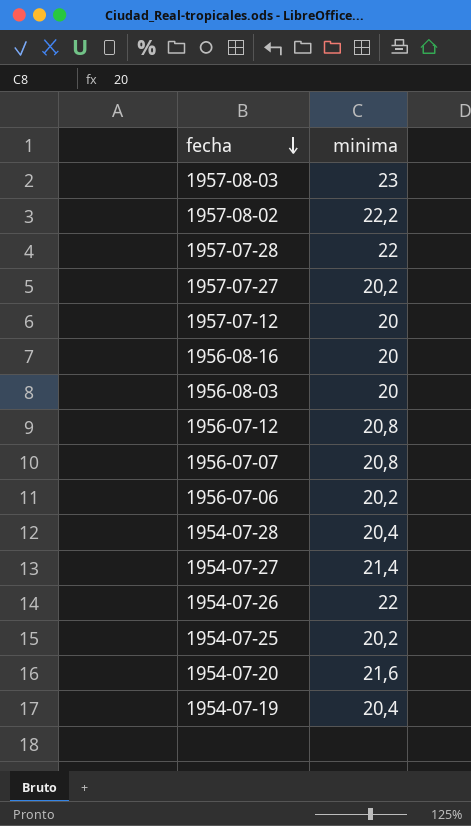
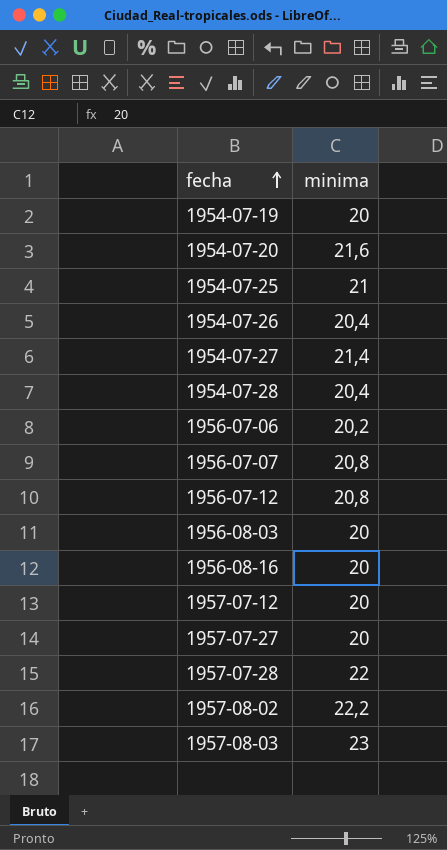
row order: fecha descending -> fecha ascending
1954-07-19 | minima: 20,4 -> 20
1954-07-25 | minima: 20,2 -> 21
1954-07-26 | minima: 22 -> 20,4
1957-07-27 | minima: 20,2 -> 20

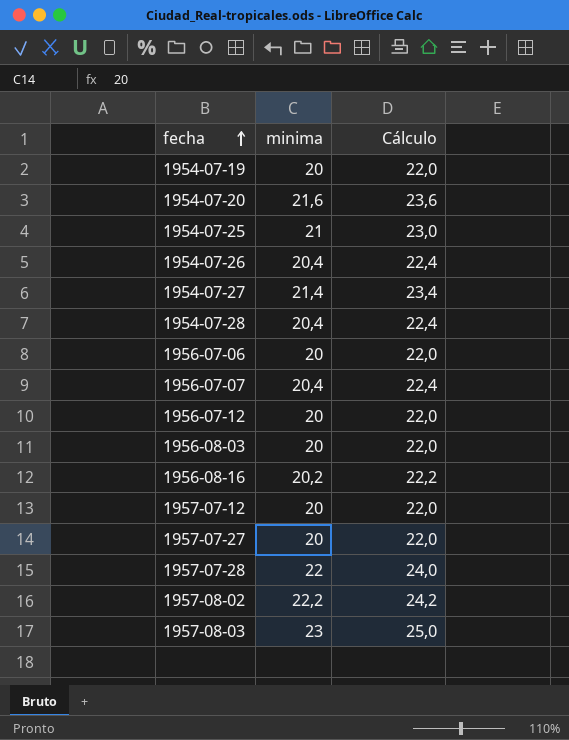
column Cálculo | formula: none -> [minima] + 2
1956-07-06 | minima: 20,2 -> 20
1956-07-07 | minima: 20,8 -> 20,4
1956-07-12 | minima: 20,8 -> 20
1956-08-16 | minima: 20 -> 20,2

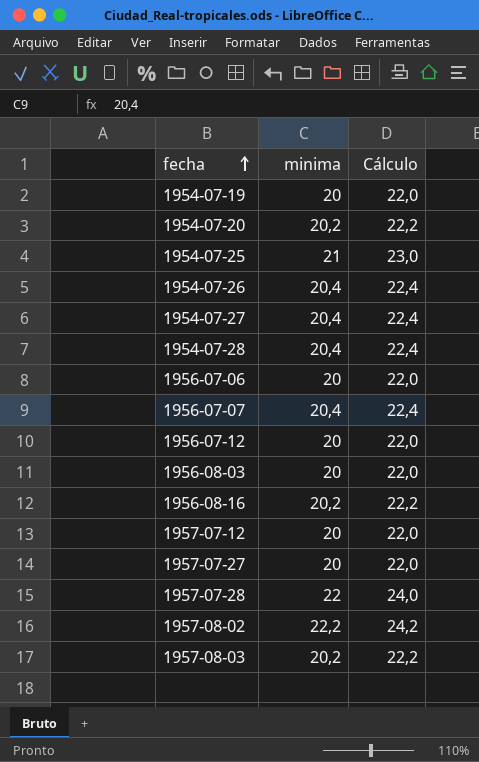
1954-07-20 | minima: 21,6 -> 20,2
1954-07-20 | Cálculo: 23,6 -> 22,2
1954-07-27 | minima: 21,4 -> 20,4
1954-07-27 | Cálculo: 23,4 -> 22,4
1957-08-03 | minima: 23 -> 20,2
1957-08-03 | Cálculo: 25,0 -> 22,2

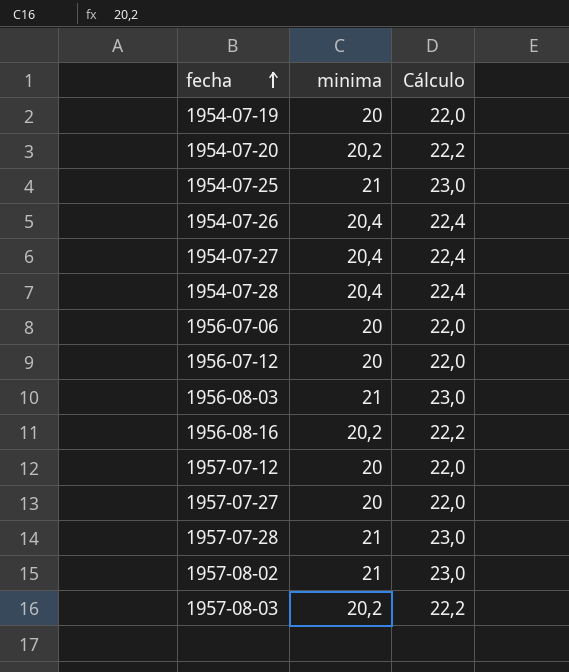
row 1956-07-07: 20,4 | 22,4 -> none
1956-08-03 | minima: 20 -> 21
1956-08-03 | Cálculo: 22,0 -> 23,0
1957-07-28 | minima: 22 -> 21
1957-07-28 | Cálculo: 24,0 -> 23,0
1957-08-02 | minima: 22,2 -> 21
1957-08-02 | Cálculo: 24,2 -> 23,0

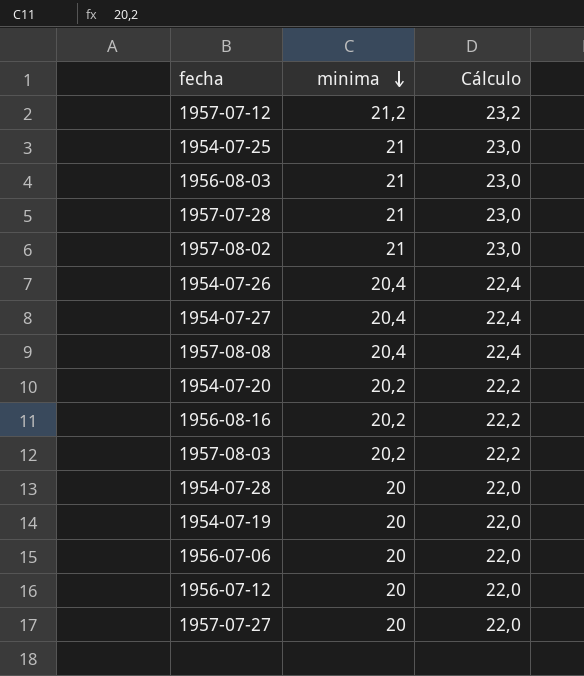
row order: fecha ascending -> minima descending
1957-07-12 | minima: 20 -> 21,2
1957-07-12 | Cálculo: 22,0 -> 23,2
row 1957-08-08: none -> 20,4 | 22,4
1954-07-28 | minima: 20,4 -> 20
1954-07-28 | Cálculo: 22,4 -> 22,0

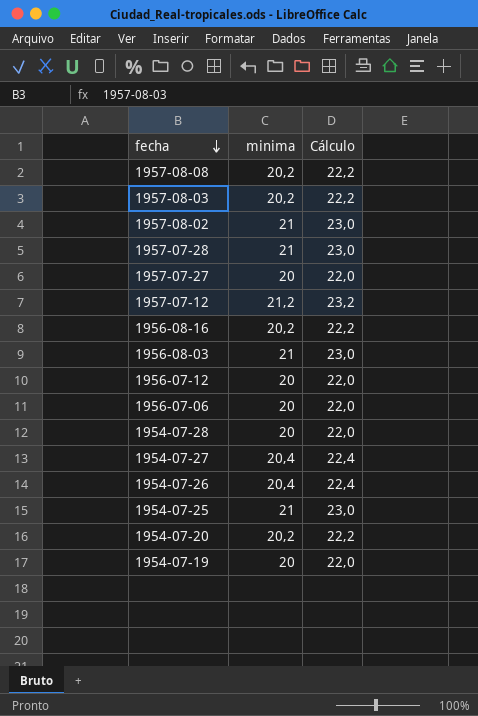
row order: minima descending -> fecha descending
1957-08-08 | minima: 20,4 -> 20,2
1957-08-08 | Cálculo: 22,4 -> 22,2

